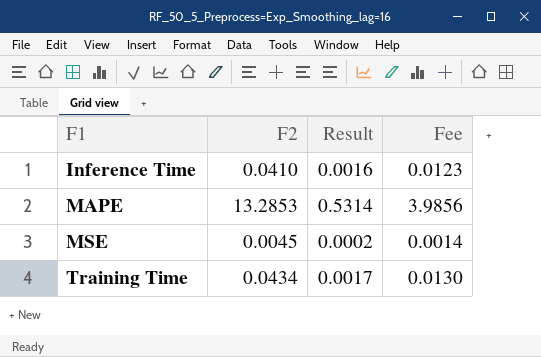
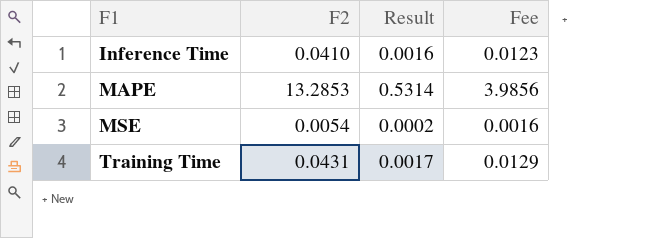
MSE | F2: 0.0045 -> 0.0054
MSE | Fee: 0.0014 -> 0.0016
Training Time | F2: 0.0434 -> 0.0431
Training Time | Fee: 0.0130 -> 0.0129

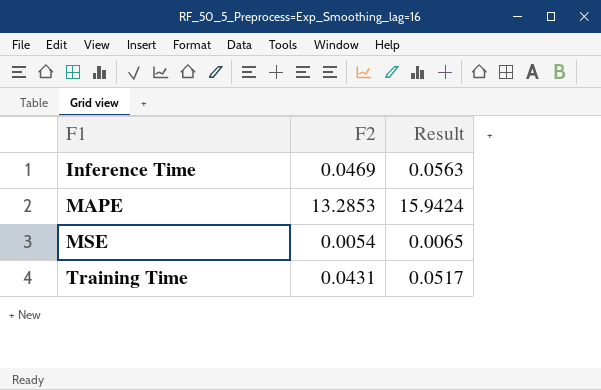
column Fee | formula: [F2] * 0.3 -> none
column Result | formula: [F2] * 0.04 -> [F2] * 1.2
Inference Time | F2: 0.0410 -> 0.0469

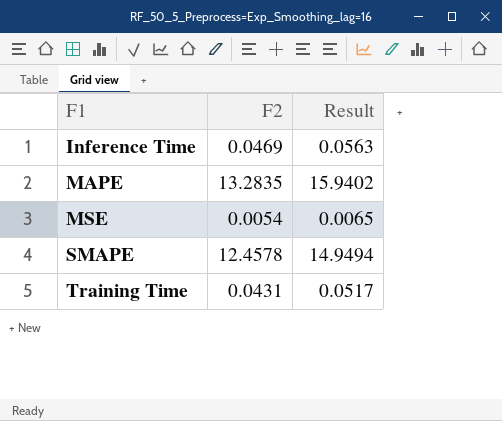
MAPE | F2: 13.2853 -> 13.2835
MAPE | Result: 15.9424 -> 15.9402
row SMAPE: none -> 12.4578 | 14.9494

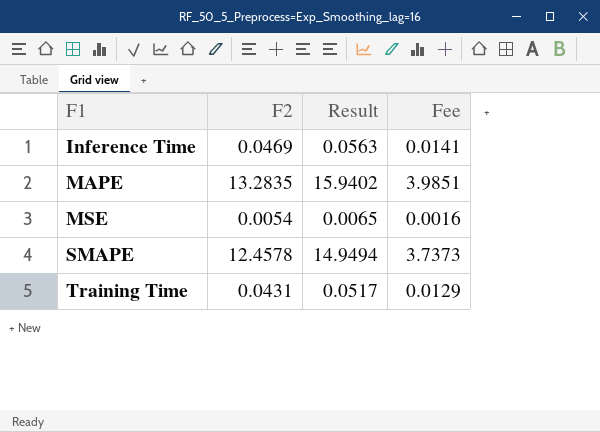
column Fee | formula: none -> [F2] * 0.3

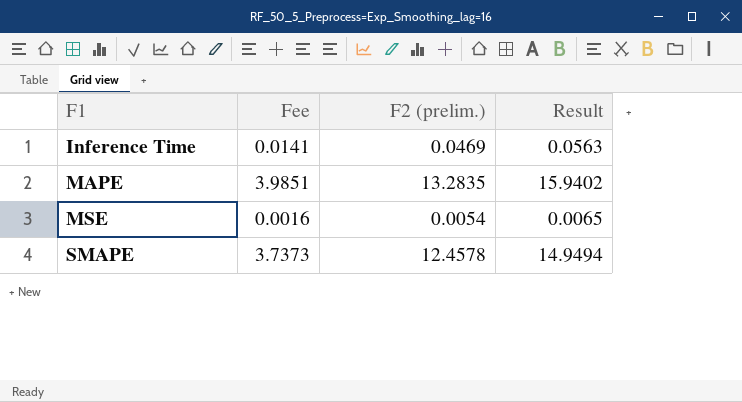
column Fee | position: 4 -> 2
column name: F2 -> F2 (prelim.)
row Training Time: 0.0431 | 0.0517 | 0.0129 -> none

